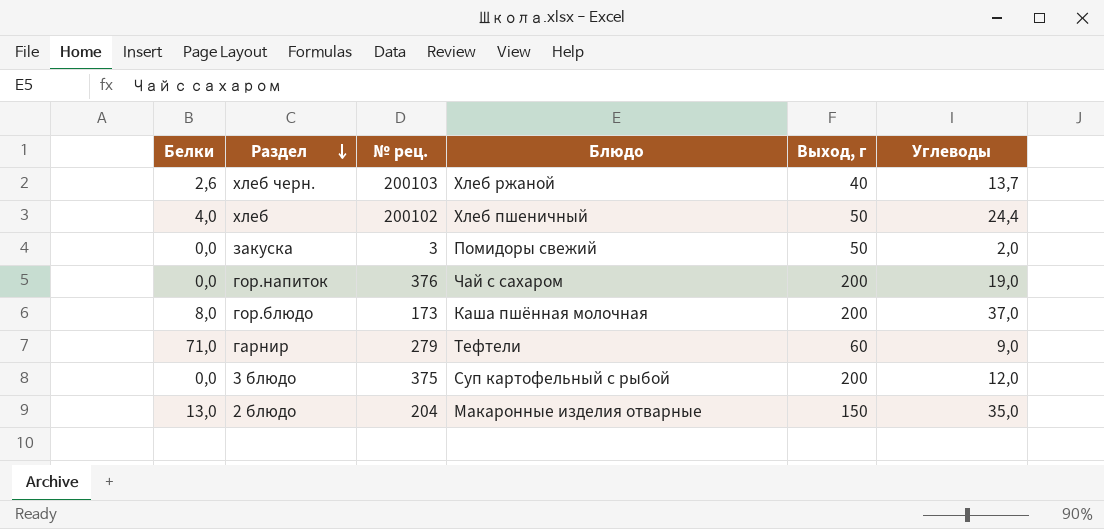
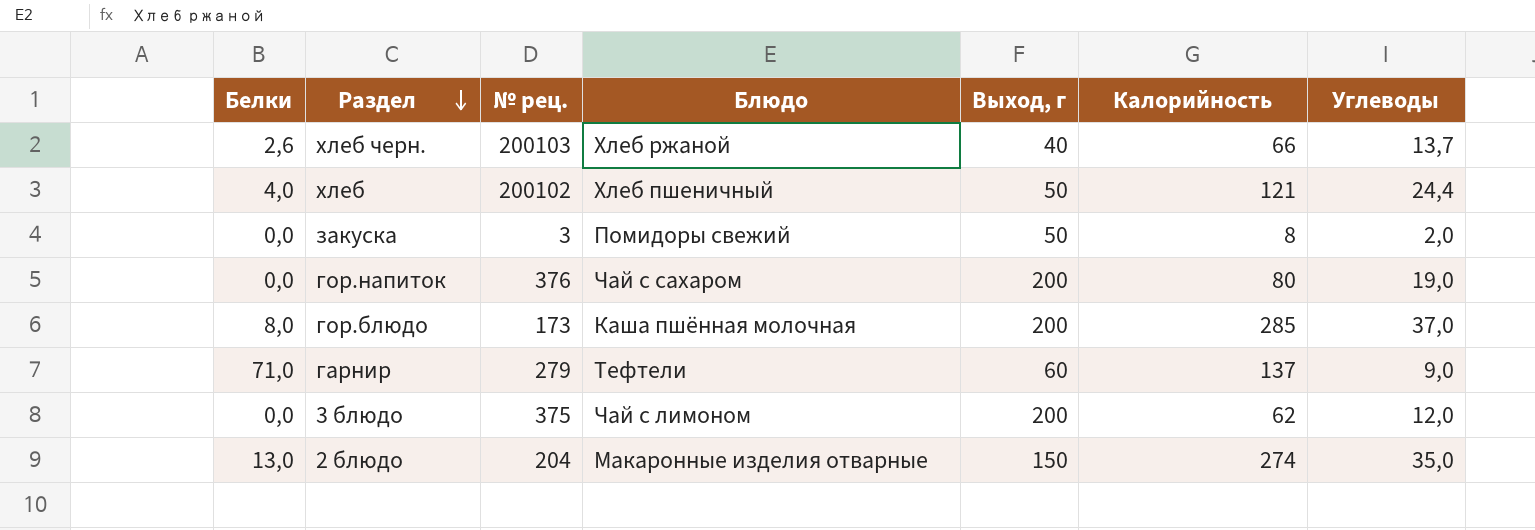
column Калорийность | position: none -> 6
3 блюдо | Блюдо: Суп картофельный с рыбой -> Чай с лимоном

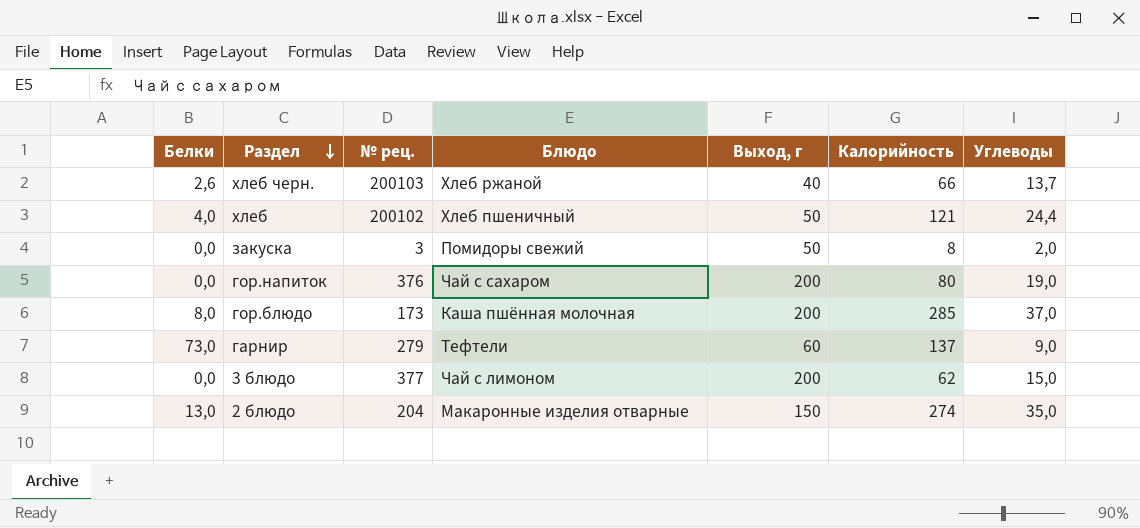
гарнир | Белки: 71,0 -> 73,0
3 блюдо | № рец.: 375 -> 377
3 блюдо | Углеводы: 12,0 -> 15,0

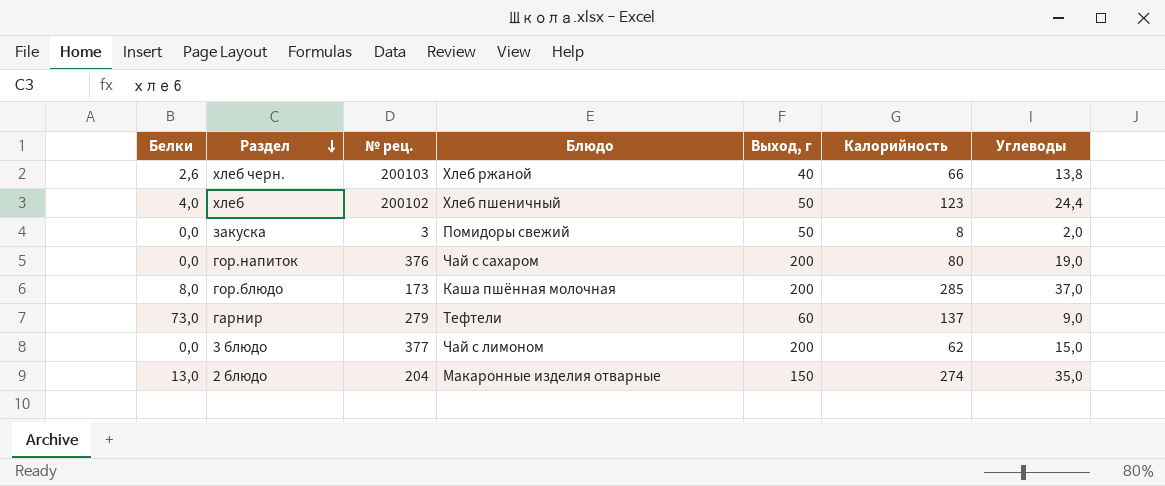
хлеб черн. | Углеводы: 13,7 -> 13,8
хлеб | Калорийность: 121 -> 123

